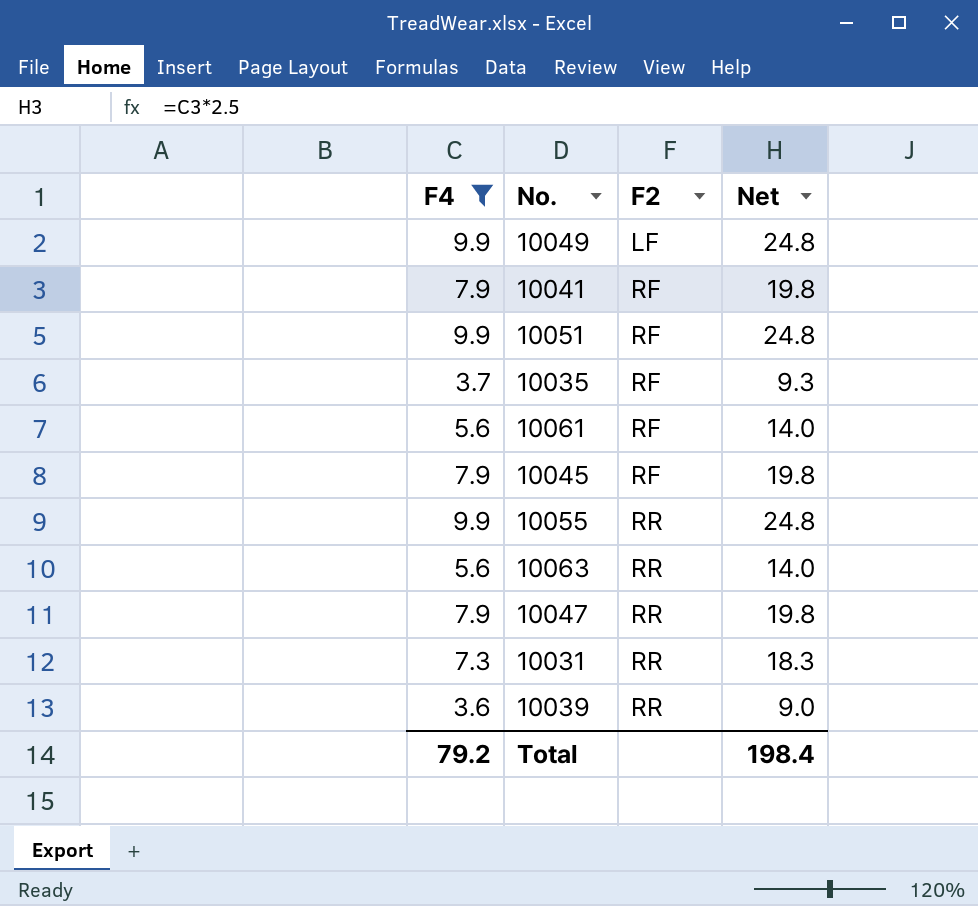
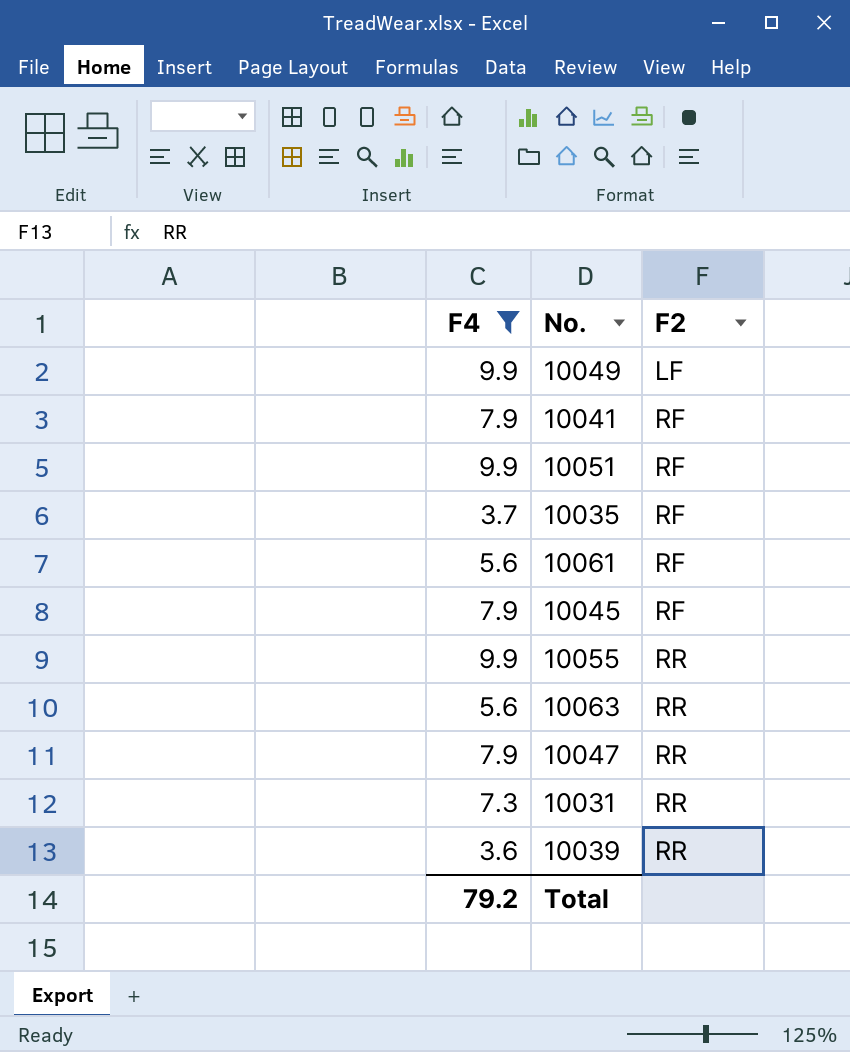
column Net | formula: [F4] * 2.5 -> none

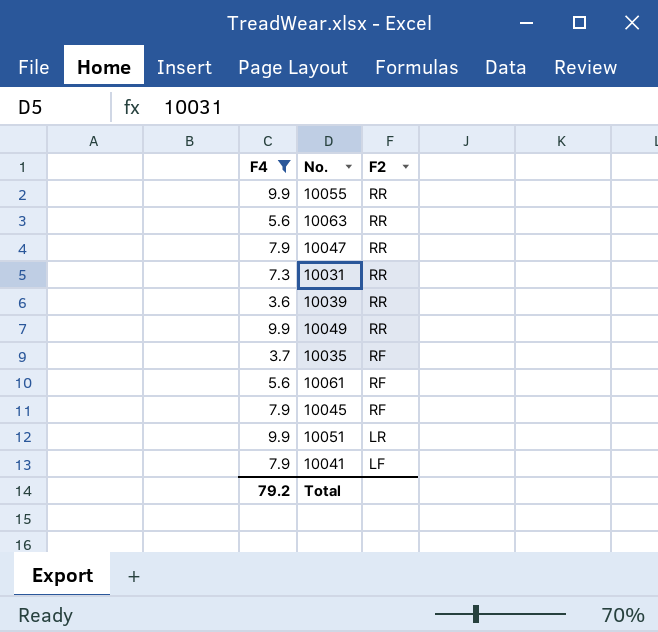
row order: F2 ascending -> F2 descending
10049 | F2: LF -> RR
10051 | F2: RF -> LR
10041 | F2: RF -> LF

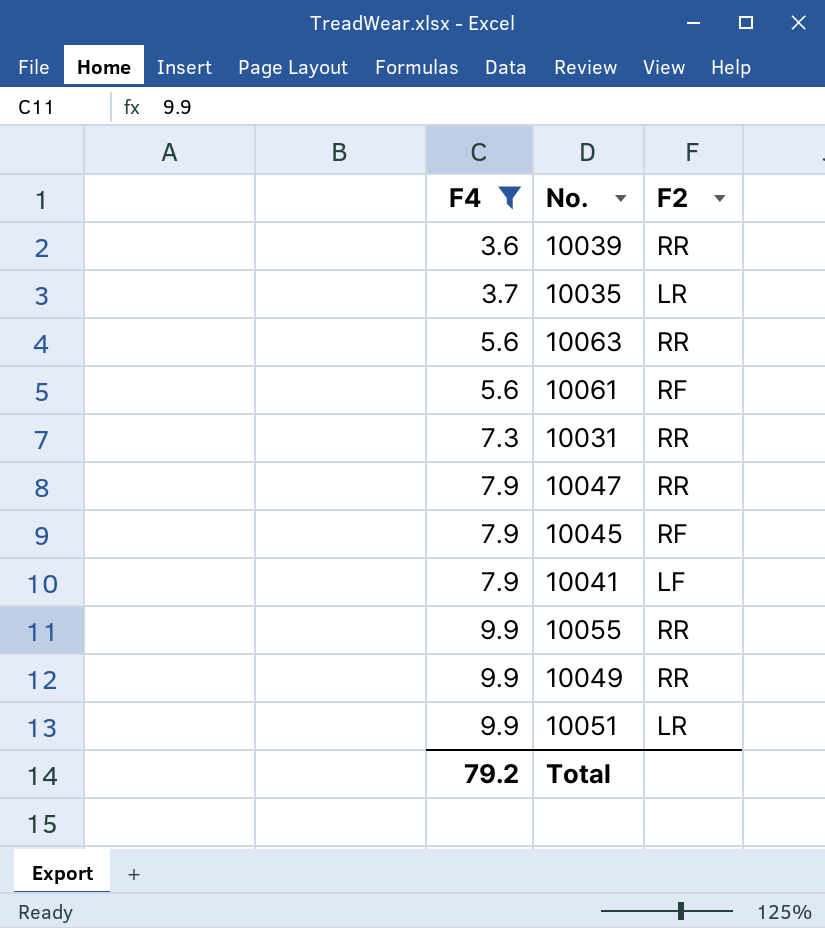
row order: F2 descending -> F4 ascending
10035 | F2: RF -> LR

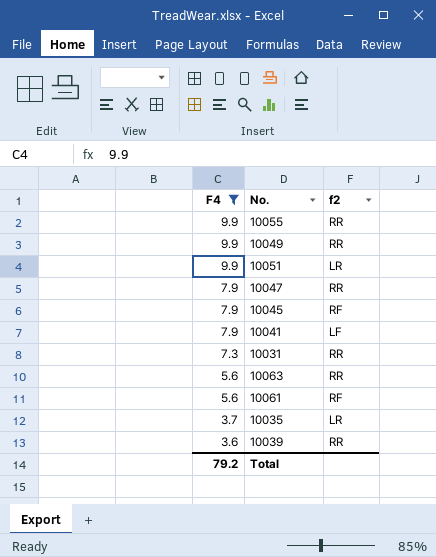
row order: F4 ascending -> F4 descending
column name: F2 -> f2

